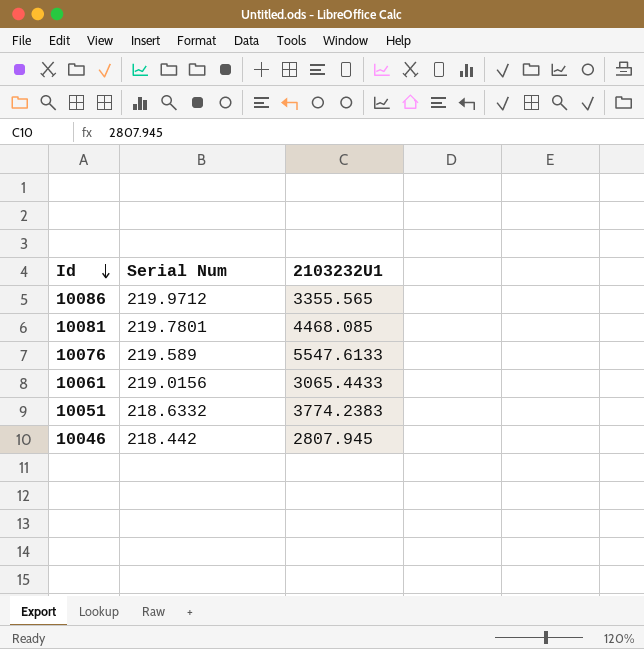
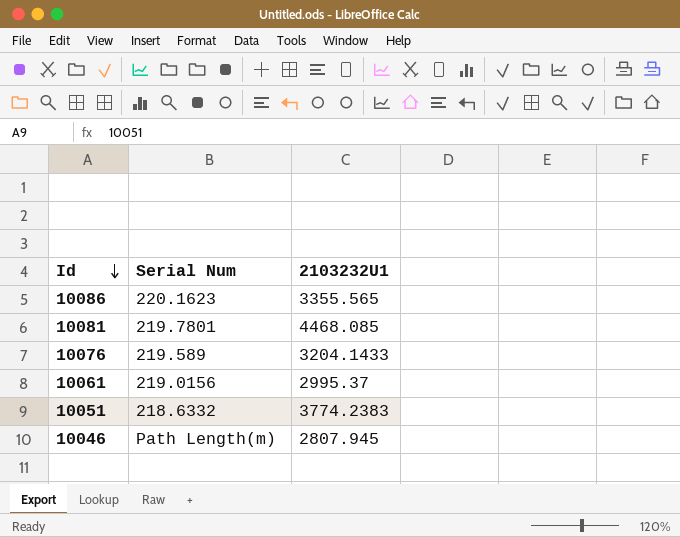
10086 | Serial Num: 219.9712 -> 220.1623
10076 | 2103232U1: 5547.6133 -> 3204.1433
10061 | 2103232U1: 3065.4433 -> 2995.37
10046 | Serial Num: 218.442 -> Path Length(m)

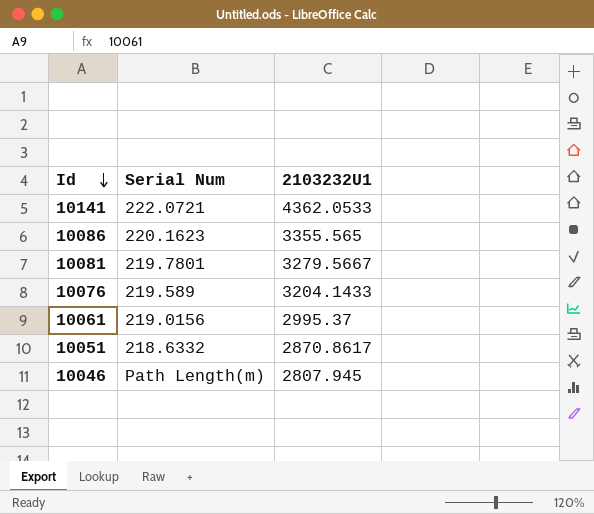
row 10141: none -> 222.0721 | 4362.0533
10081 | 2103232U1: 4468.085 -> 3279.5667
10051 | 2103232U1: 3774.2383 -> 2870.8617

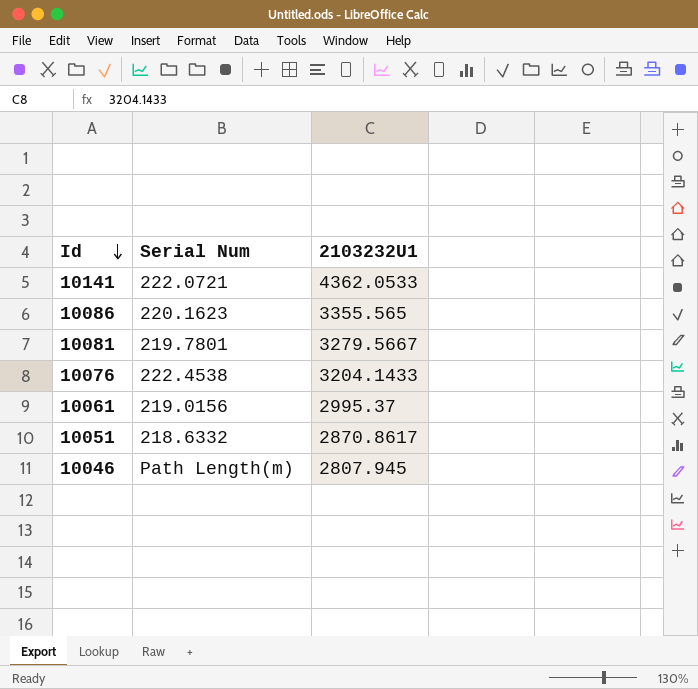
10076 | Serial Num: 219.589 -> 222.4538

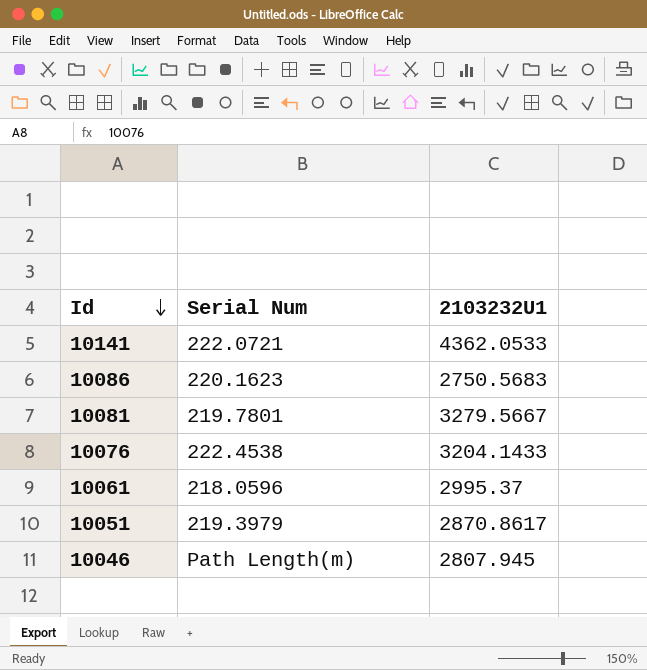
10086 | 2103232U1: 3355.565 -> 2750.5683
10061 | Serial Num: 219.0156 -> 218.0596
10051 | Serial Num: 218.6332 -> 219.3979

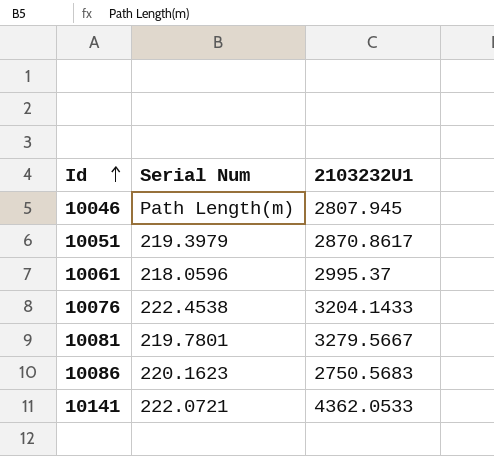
row order: Id descending -> Id ascending

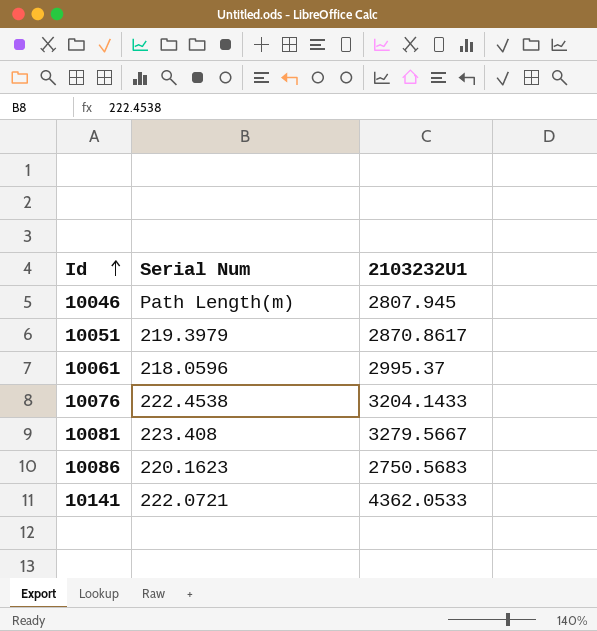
10081 | Serial Num: 219.7801 -> 223.408

